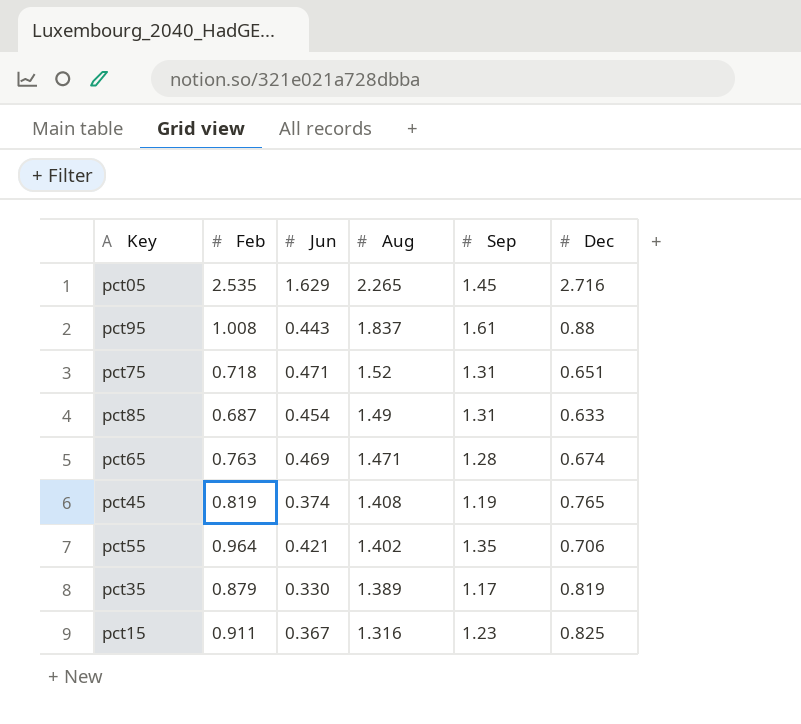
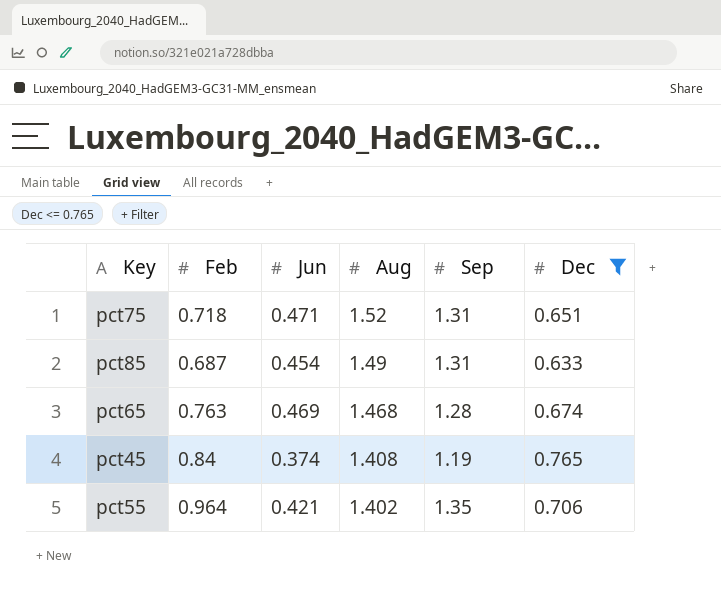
filter: none -> Dec <= 0.765
pct65 | Aug: 1.471 -> 1.468
pct45 | Feb: 0.819 -> 0.84

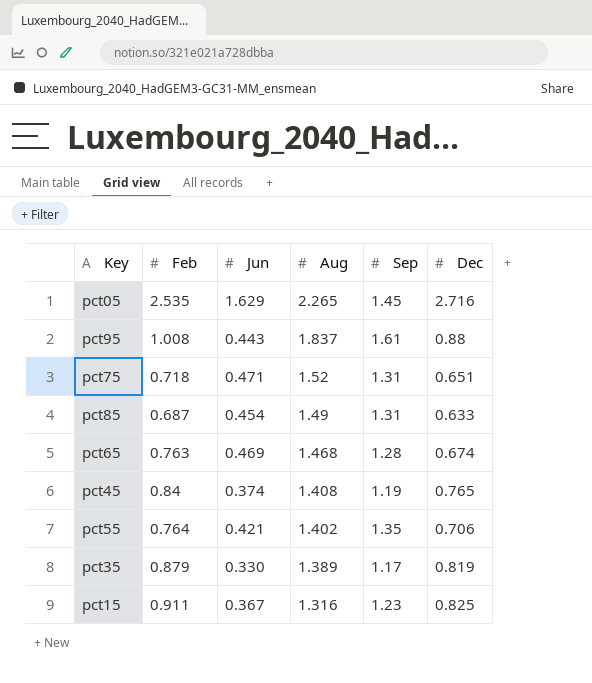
filter: Dec <= 0.765 -> none
pct55 | Feb: 0.964 -> 0.764

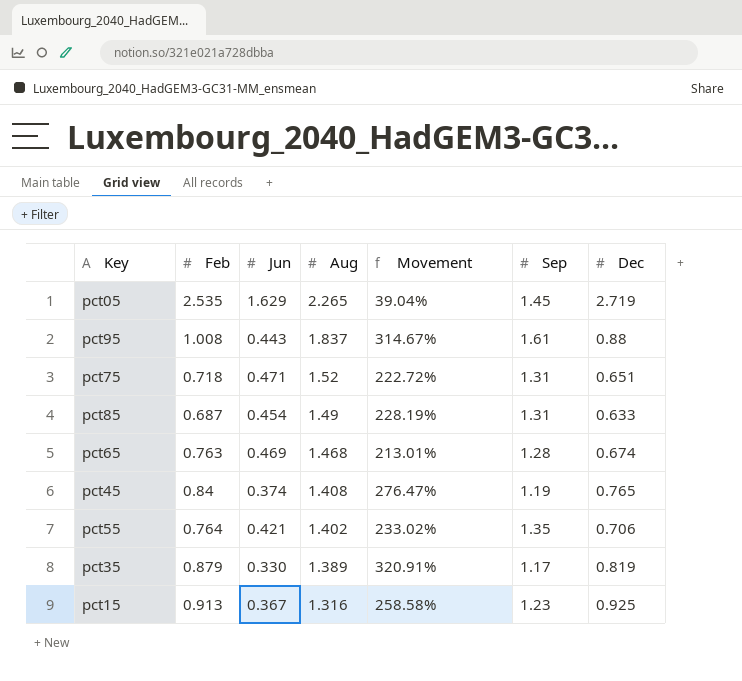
column Movement | formula: none -> ([Aug] - [Jun]) / [Jun]
pct05 | Dec: 2.716 -> 2.719
pct15 | Feb: 0.911 -> 0.913
pct15 | Dec: 0.825 -> 0.925

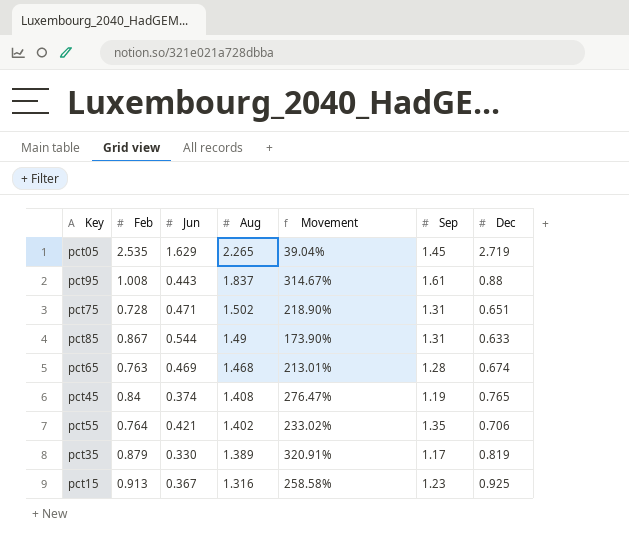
pct75 | Feb: 0.718 -> 0.728
pct75 | Aug: 1.52 -> 1.502
pct75 | Movement: 222.72% -> 218.90%
pct85 | Feb: 0.687 -> 0.867
pct85 | Jun: 0.454 -> 0.544
pct85 | Movement: 228.19% -> 173.90%

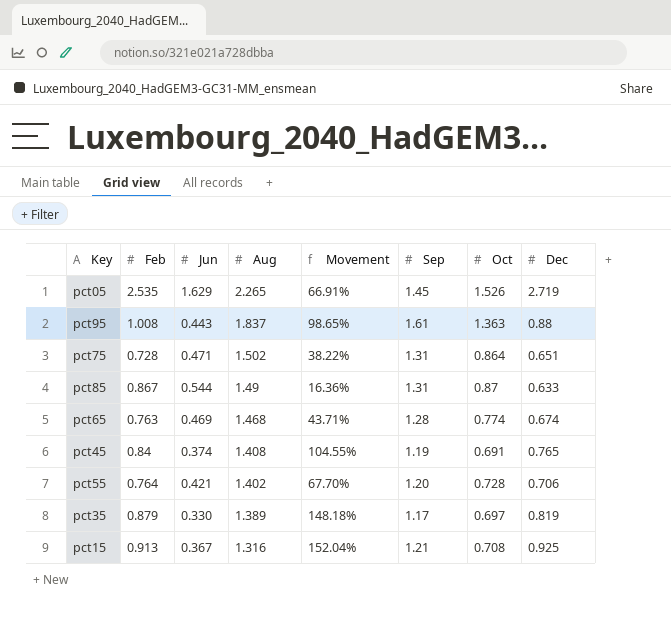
column Movement | formula: ([Aug] - [Jun]) / [Jun] -> ([Dec] - [Jun]) / [Jun]
column Oct | position: none -> 7
pct55 | Sep: 1.35 -> 1.20
pct15 | Sep: 1.23 -> 1.21

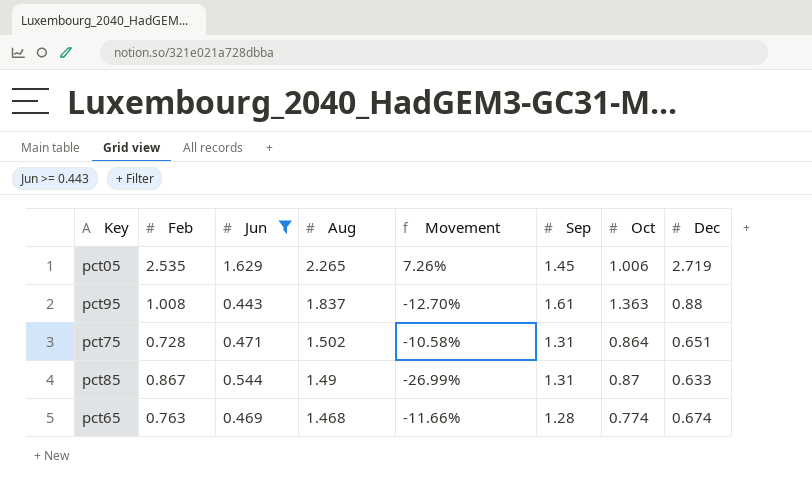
filter: none -> Jun >= 0.443
column Movement | formula: ([Dec] - [Jun]) / [Jun] -> ([Dec] - [Feb]) / [Feb]
pct05 | Oct: 1.526 -> 1.006

